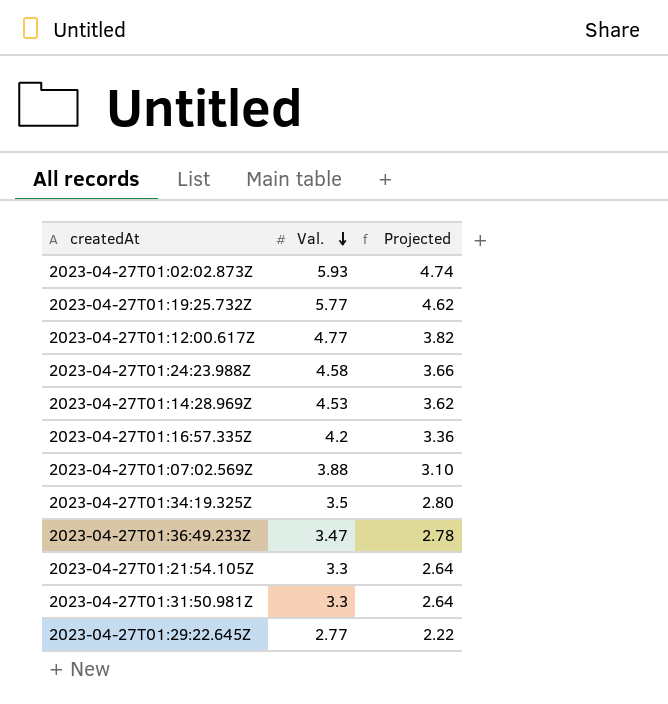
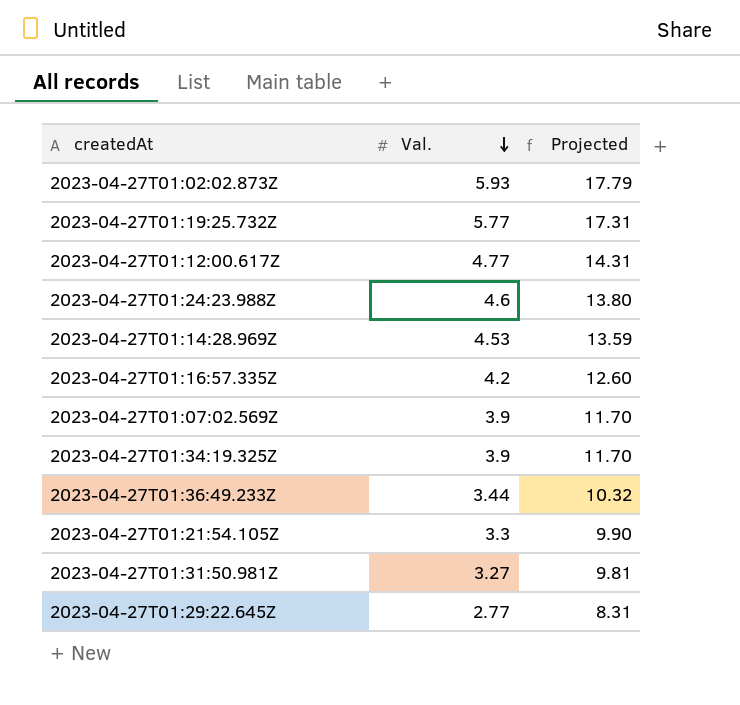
column Projected | formula: [Val.] * 0.8 -> [Val.] * 3
2023-04-27T01:24:23.988Z | Val.: 4.58 -> 4.6
2023-04-27T01:07:02.569Z | Val.: 3.88 -> 3.9
2023-04-27T01:34:19.325Z | Val.: 3.5 -> 3.9
2023-04-27T01:36:49.233Z | Val.: 3.47 -> 3.44
2023-04-27T01:31:50.981Z | Val.: 3.3 -> 3.27

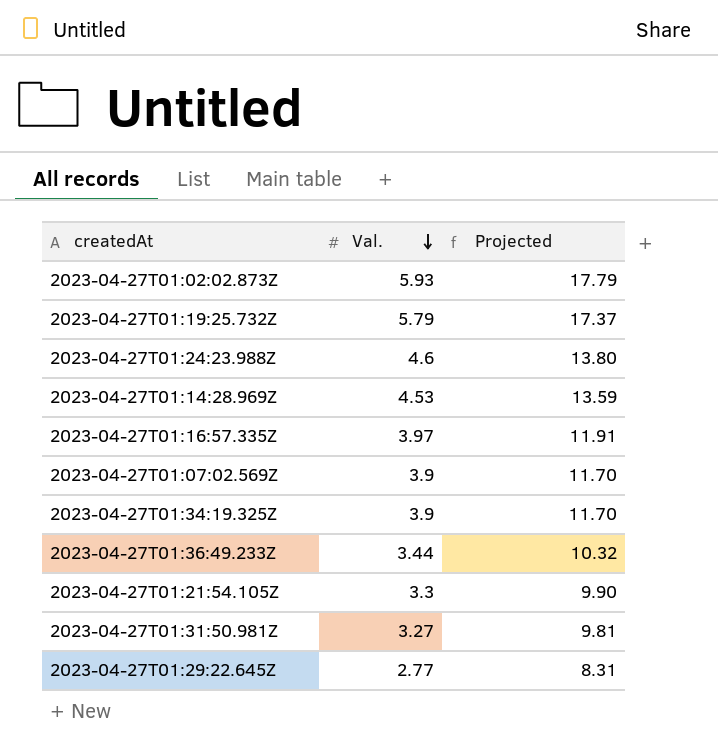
row 2023-04-27T01:12:00.617Z: 4.77 | 14.31 -> none
2023-04-27T01:19:25.732Z | Val.: 5.77 -> 5.79
2023-04-27T01:19:25.732Z | Projected: 17.31 -> 17.37
2023-04-27T01:16:57.335Z | Val.: 4.2 -> 3.97
2023-04-27T01:16:57.335Z | Projected: 12.60 -> 11.91

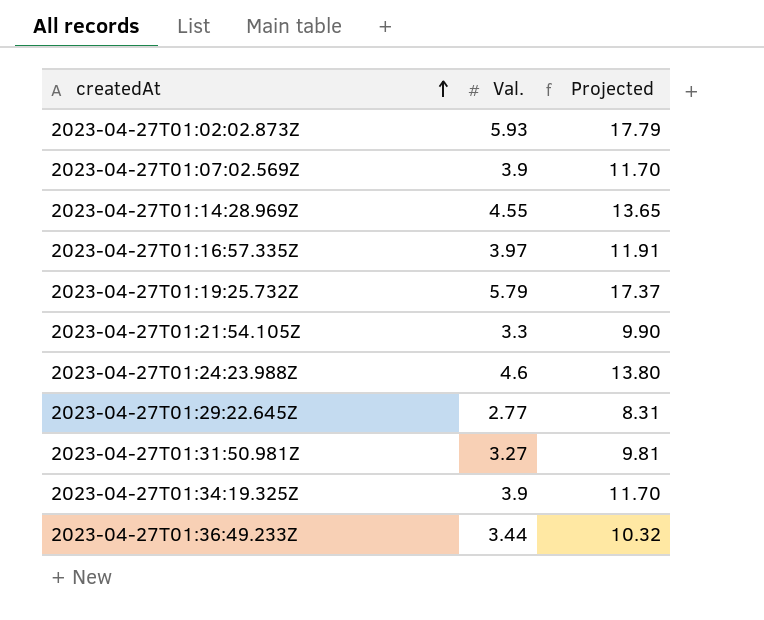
row order: Val. descending -> createdAt ascending
2023-04-27T01:14:28.969Z | Val.: 4.53 -> 4.55
2023-04-27T01:14:28.969Z | Projected: 13.59 -> 13.65

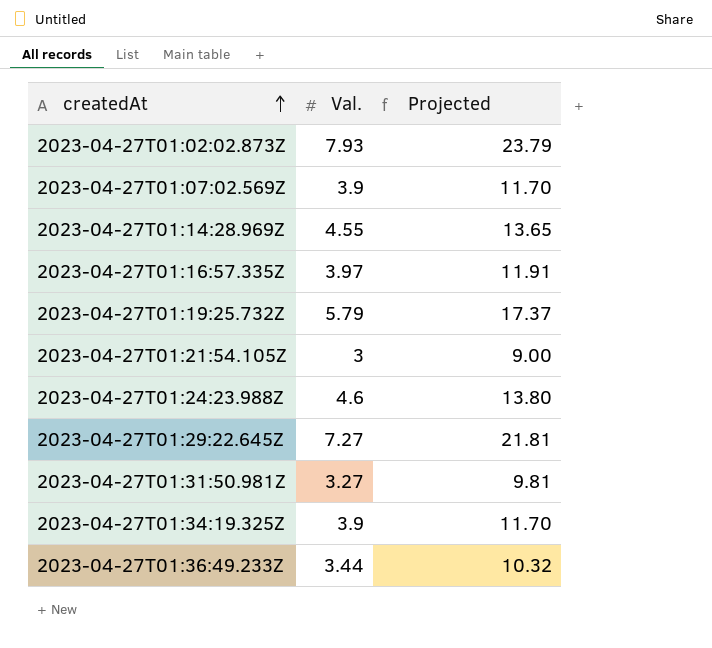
2023-04-27T01:02:02.873Z | Val.: 5.93 -> 7.93
2023-04-27T01:02:02.873Z | Projected: 17.79 -> 23.79
2023-04-27T01:21:54.105Z | Val.: 3.3 -> 3
2023-04-27T01:21:54.105Z | Projected: 9.90 -> 9.00
2023-04-27T01:29:22.645Z | Val.: 2.77 -> 7.27
2023-04-27T01:29:22.645Z | Projected: 8.31 -> 21.81

